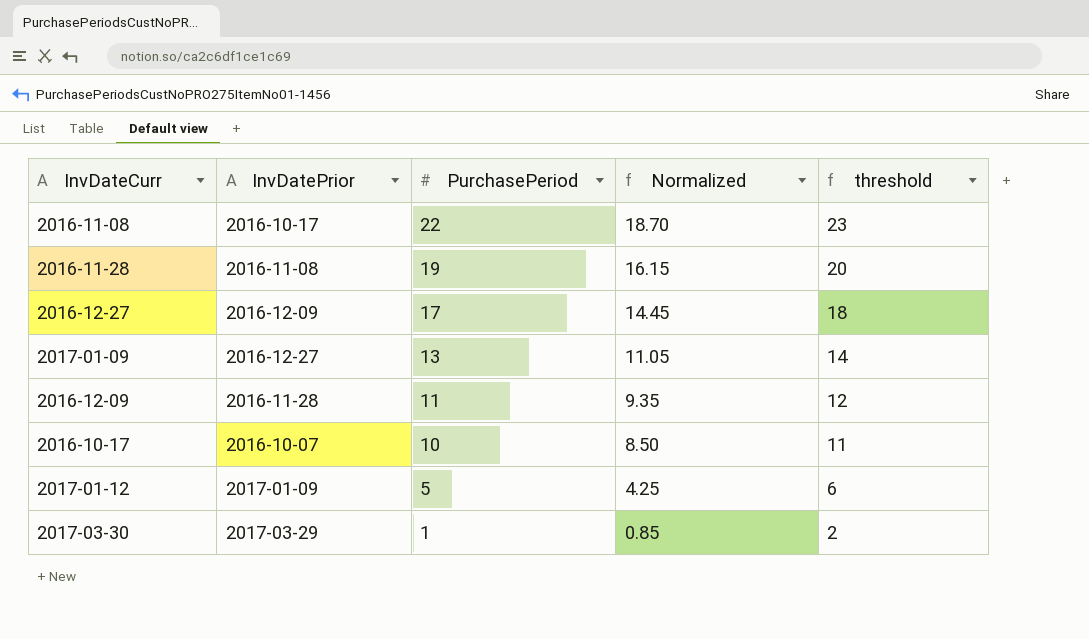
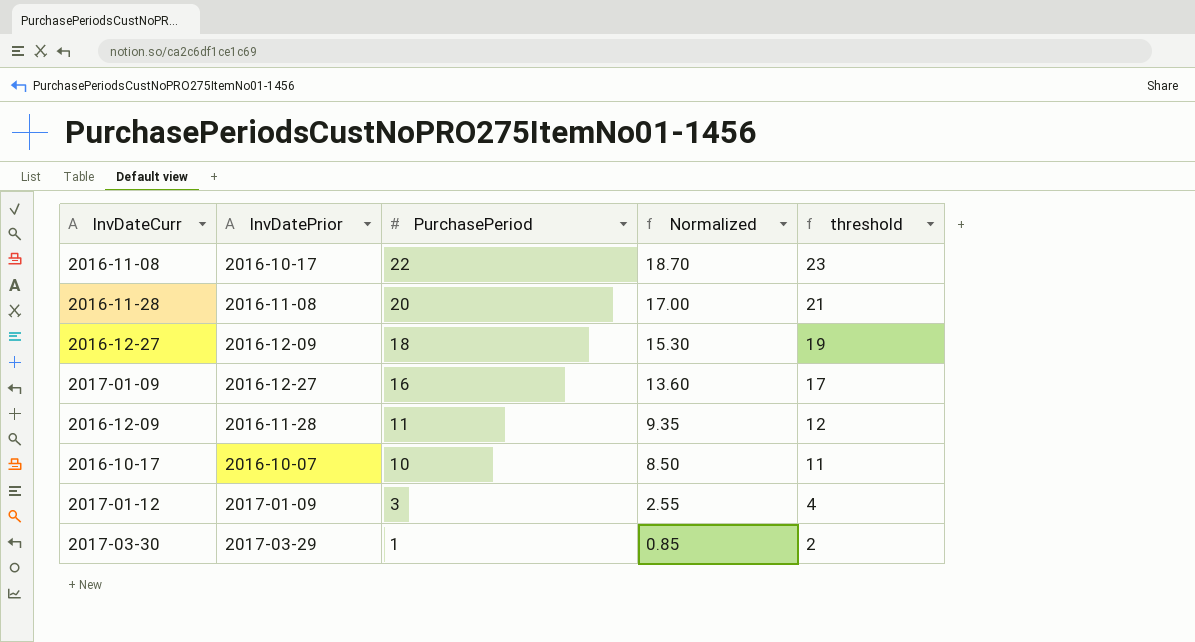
2016-11-28 | PurchasePeriod: 19 -> 20
2016-11-28 | Normalized: 16.15 -> 17.00
2016-11-28 | threshold: 20 -> 21
2016-12-27 | PurchasePeriod: 17 -> 18
2016-12-27 | Normalized: 14.45 -> 15.30
2016-12-27 | threshold: 18 -> 19
2017-01-09 | PurchasePeriod: 13 -> 16
2017-01-09 | Normalized: 11.05 -> 13.60
2017-01-09 | threshold: 14 -> 17
2017-01-12 | PurchasePeriod: 5 -> 3
2017-01-12 | Normalized: 4.25 -> 2.55
2017-01-12 | threshold: 6 -> 4

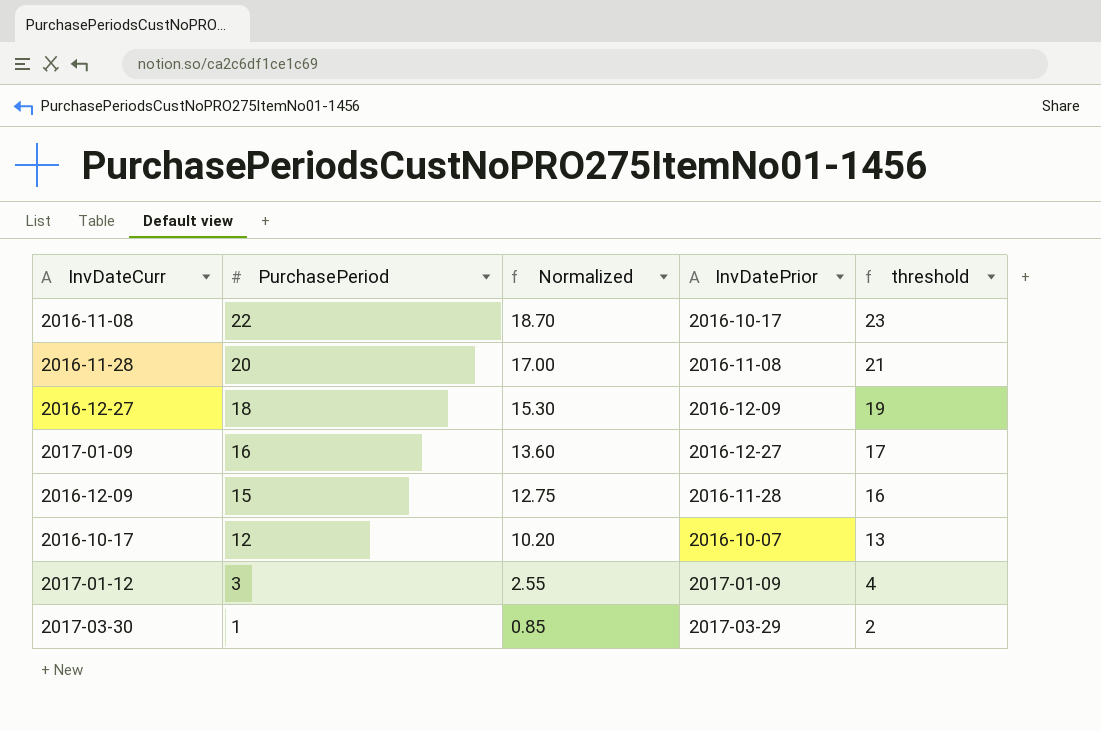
column InvDatePrior | position: 2 -> 4
2016-12-09 | PurchasePeriod: 11 -> 15
2016-12-09 | Normalized: 9.35 -> 12.75
2016-12-09 | threshold: 12 -> 16
2016-10-17 | PurchasePeriod: 10 -> 12
2016-10-17 | Normalized: 8.50 -> 10.20
2016-10-17 | threshold: 11 -> 13

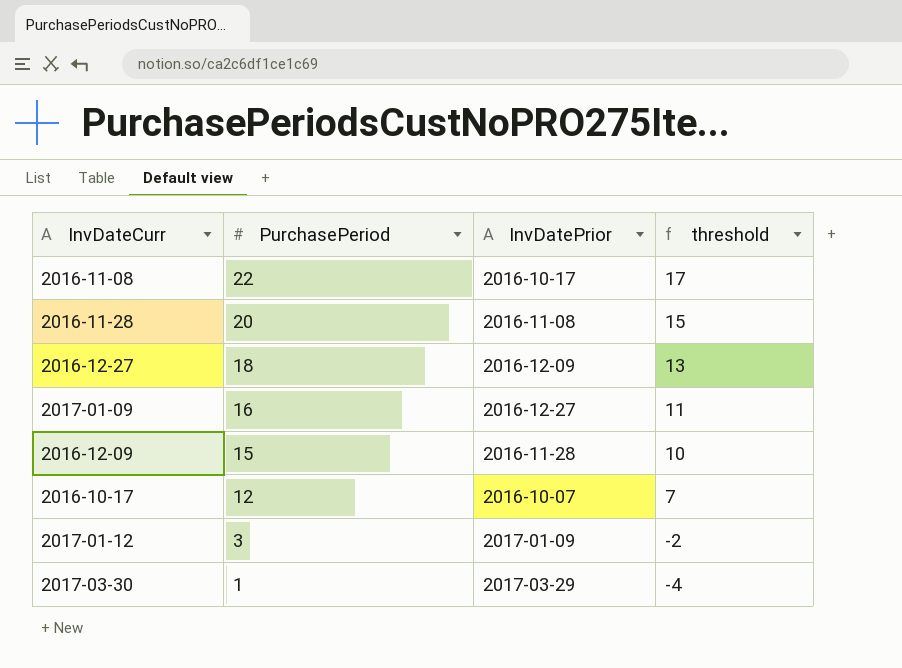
column Normalized | formula: [PurchasePeriod] * 0.85 -> none
column threshold | formula: [PurchasePeriod] + 1 -> [PurchasePeriod] - 5

